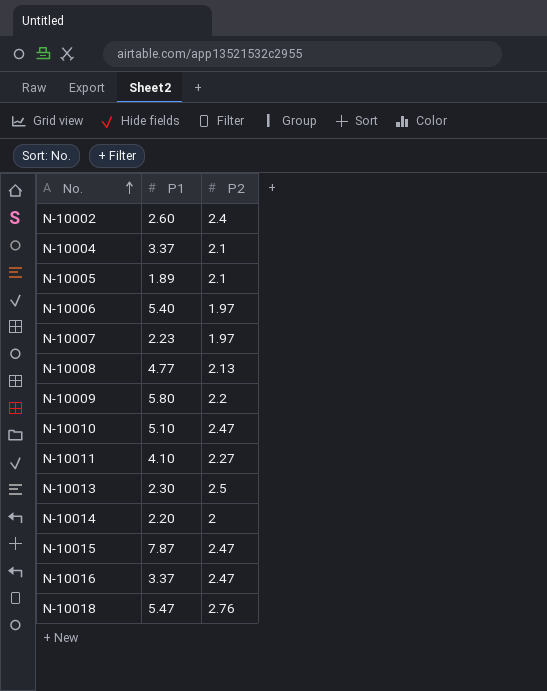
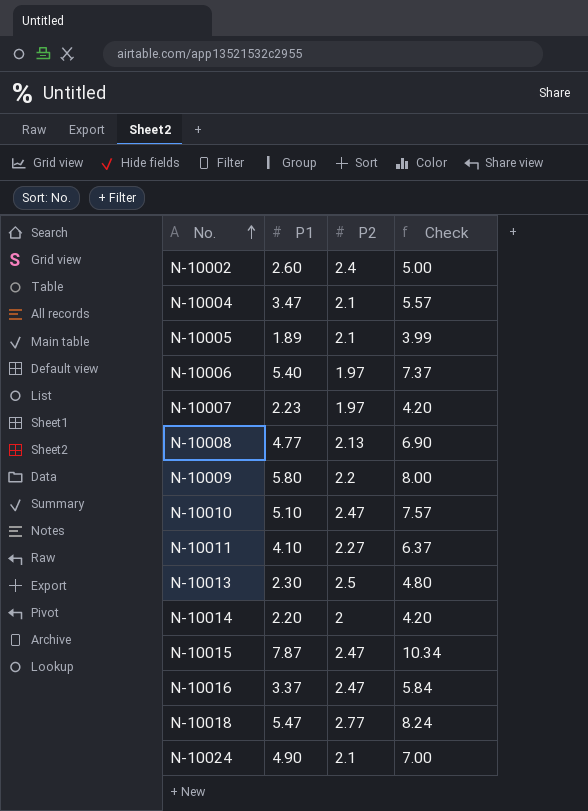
column Check | formula: none -> [P1] + [P2]
N-10004 | P1: 3.37 -> 3.47
N-10018 | P2: 2.76 -> 2.77
row N-10024: none -> 4.90 | 2.1 | 7.00

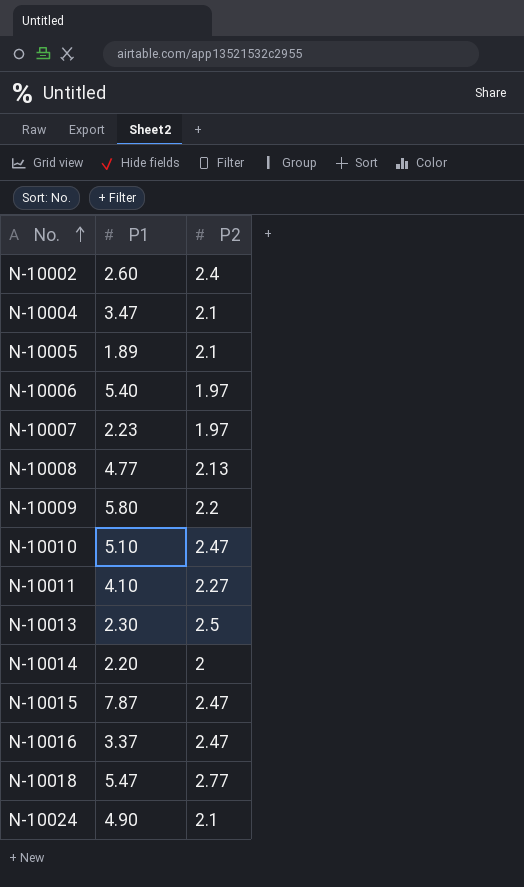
column Check | formula: [P1] + [P2] -> none

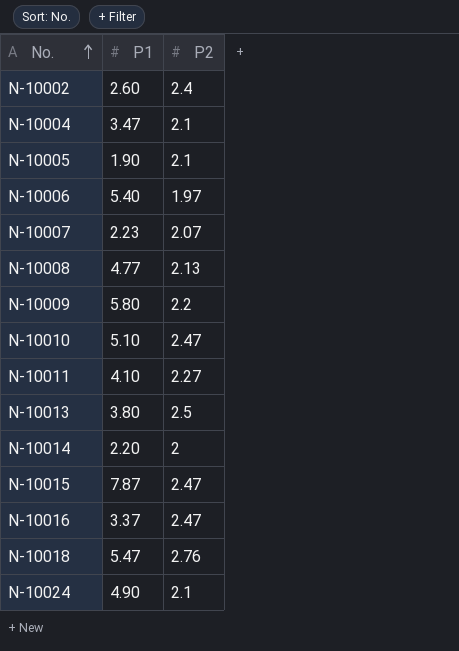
N-10005 | P1: 1.89 -> 1.90
N-10007 | P2: 1.97 -> 2.07
N-10013 | P1: 2.30 -> 3.80
N-10018 | P2: 2.77 -> 2.76

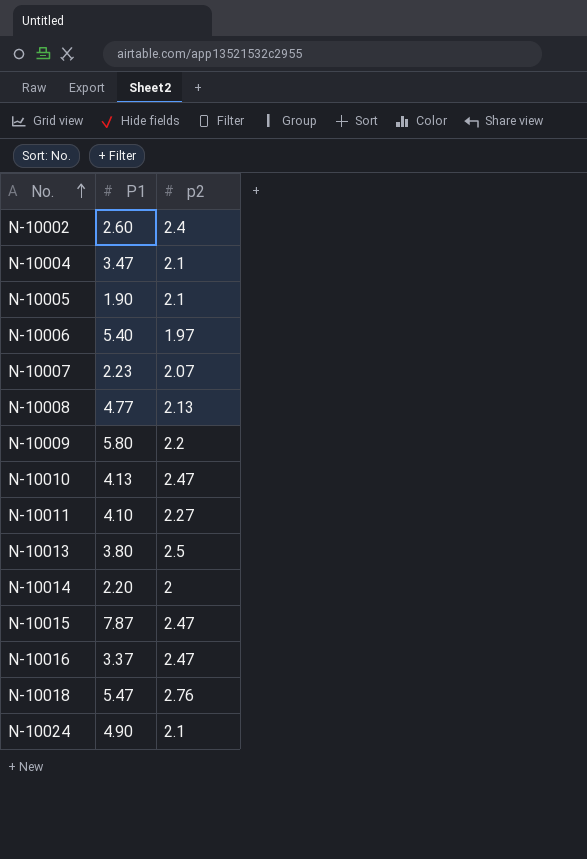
column name: P2 -> p2
N-10010 | P1: 5.10 -> 4.13

